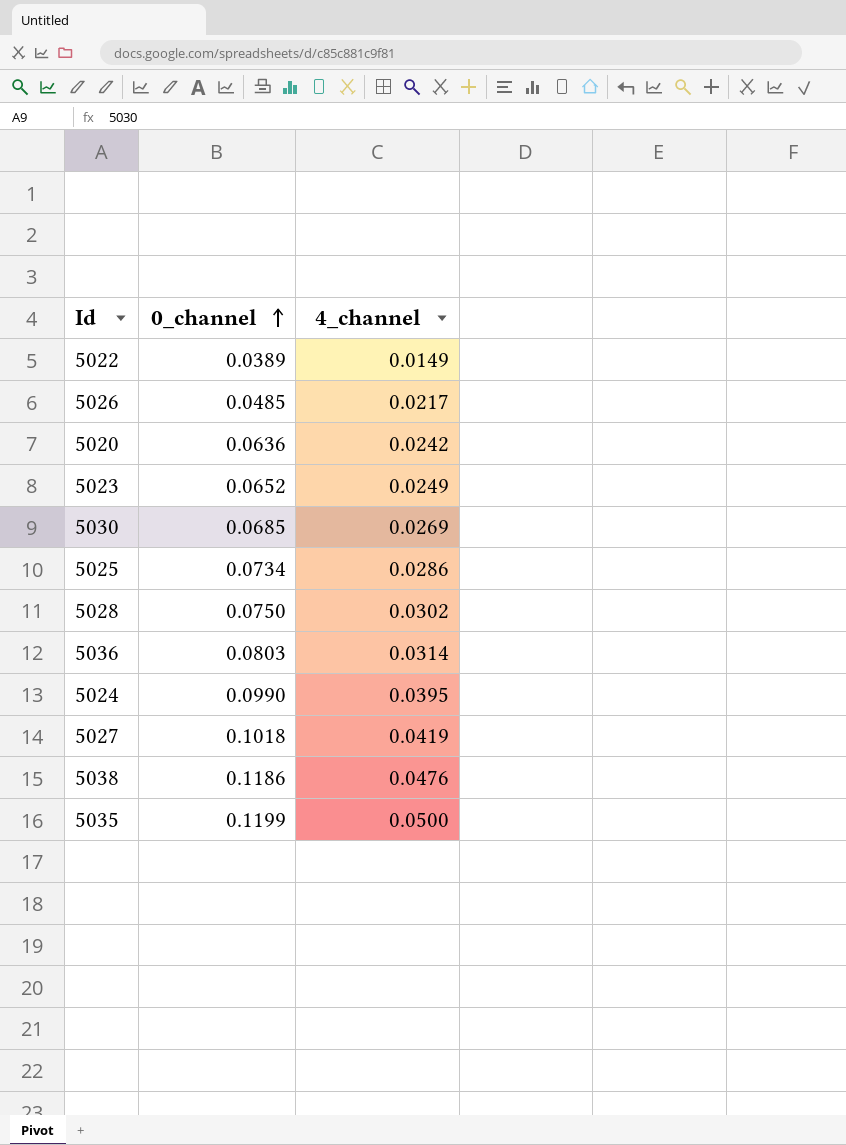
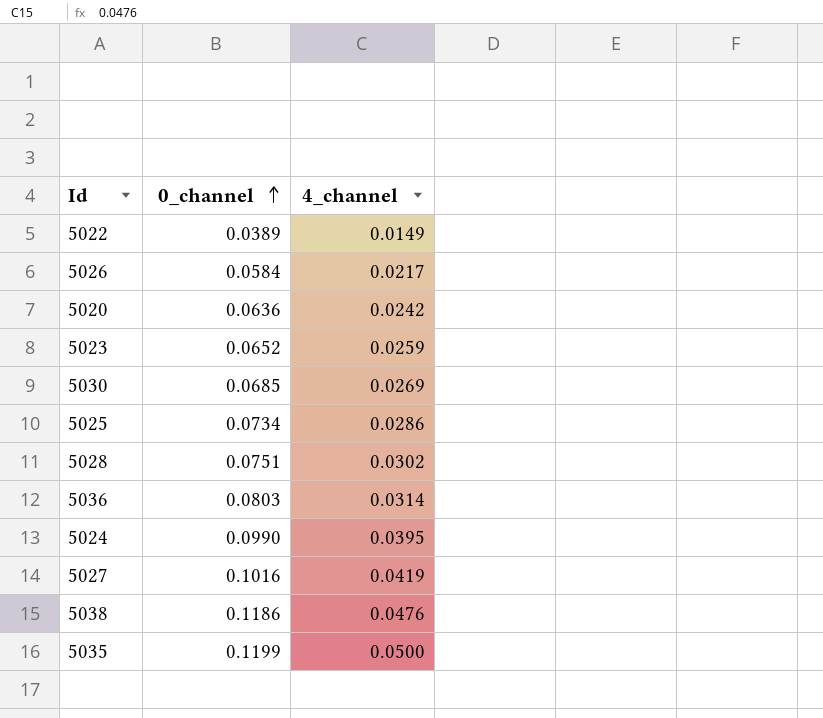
5026 | 0_channel: 0.0485 -> 0.0584
5023 | 4_channel: 0.0249 -> 0.0259
5028 | 0_channel: 0.0750 -> 0.0751
5027 | 0_channel: 0.1018 -> 0.1016

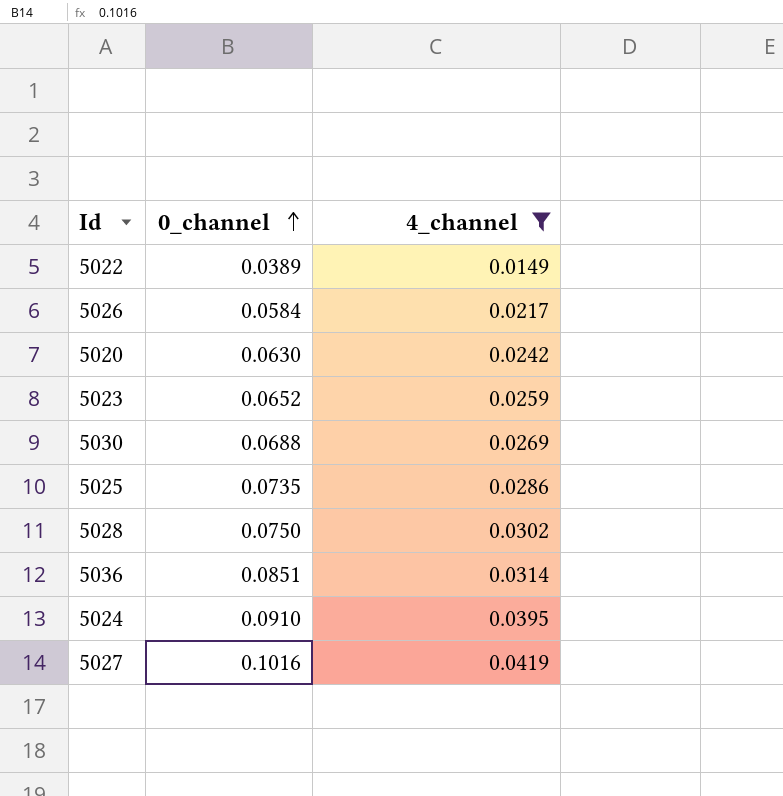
filter: none -> 4_channel <= 0.0419
5020 | 0_channel: 0.0636 -> 0.0630
5030 | 0_channel: 0.0685 -> 0.0688
5025 | 0_channel: 0.0734 -> 0.0735
5028 | 0_channel: 0.0751 -> 0.0750
5036 | 0_channel: 0.0803 -> 0.0851
5024 | 0_channel: 0.0990 -> 0.0910

